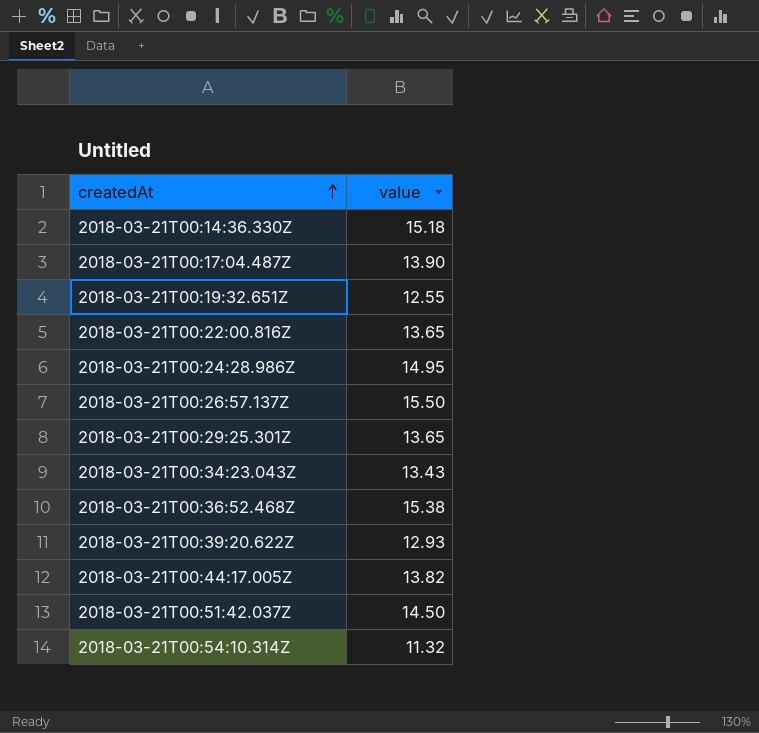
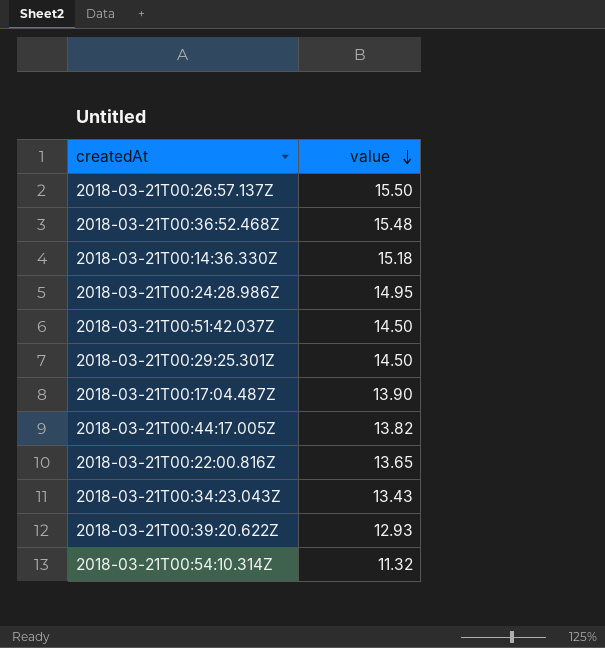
row order: createdAt ascending -> value descending
row 2018-03-21T00:19:32.651Z: 12.55 -> none
2018-03-21T00:36:52.468Z | value: 15.38 -> 15.48
2018-03-21T00:29:25.301Z | value: 13.65 -> 14.50

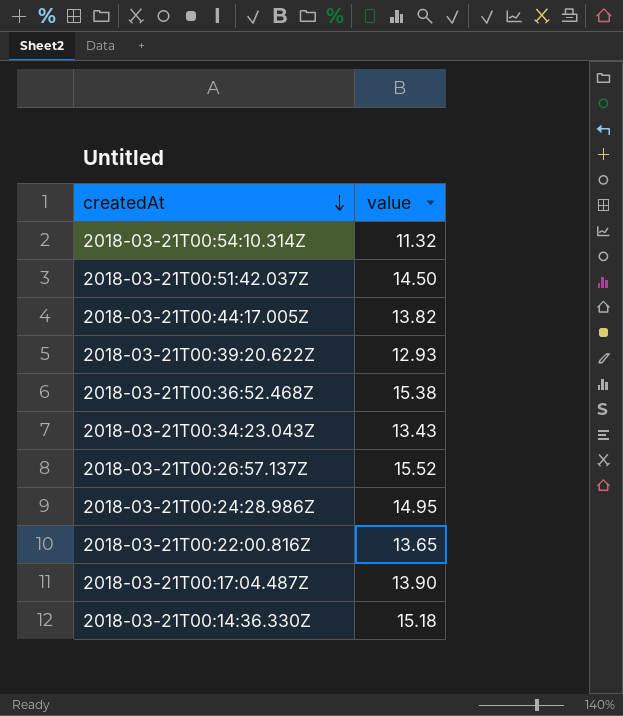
row order: value descending -> createdAt descending
row 2018-03-21T00:29:25.301Z: 14.50 -> none
2018-03-21T00:36:52.468Z | value: 15.48 -> 15.38
2018-03-21T00:26:57.137Z | value: 15.50 -> 15.52

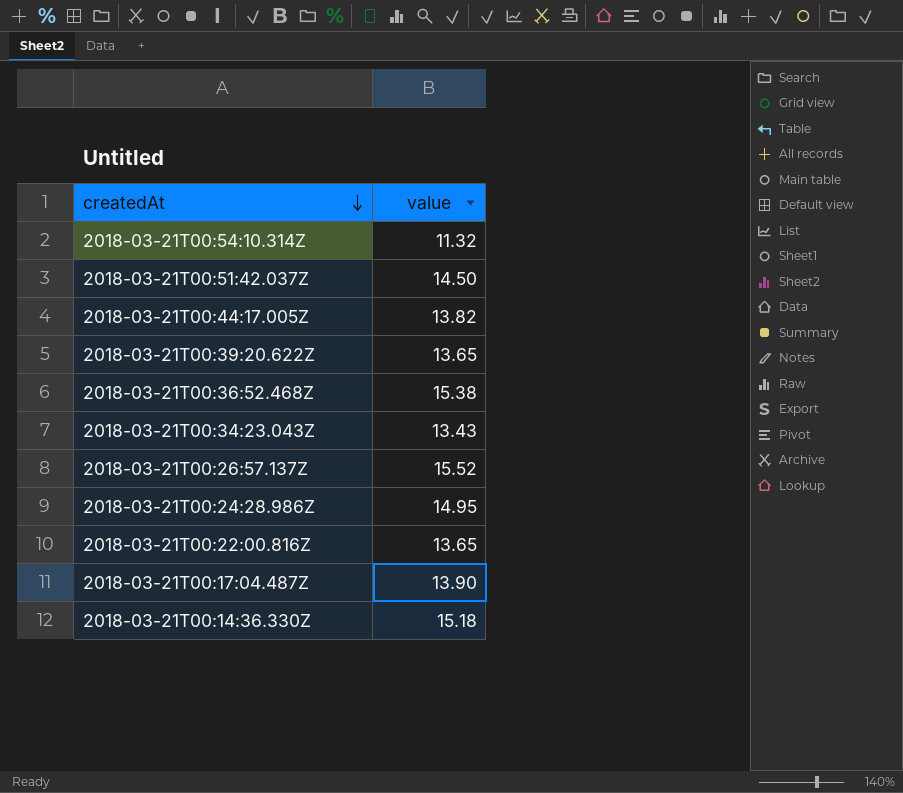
2018-03-21T00:39:20.622Z | value: 12.93 -> 13.65

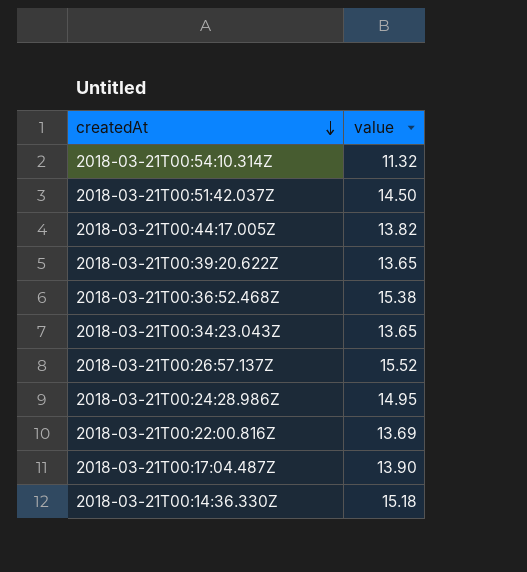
2018-03-21T00:34:23.043Z | value: 13.43 -> 13.65
2018-03-21T00:22:00.816Z | value: 13.65 -> 13.69

